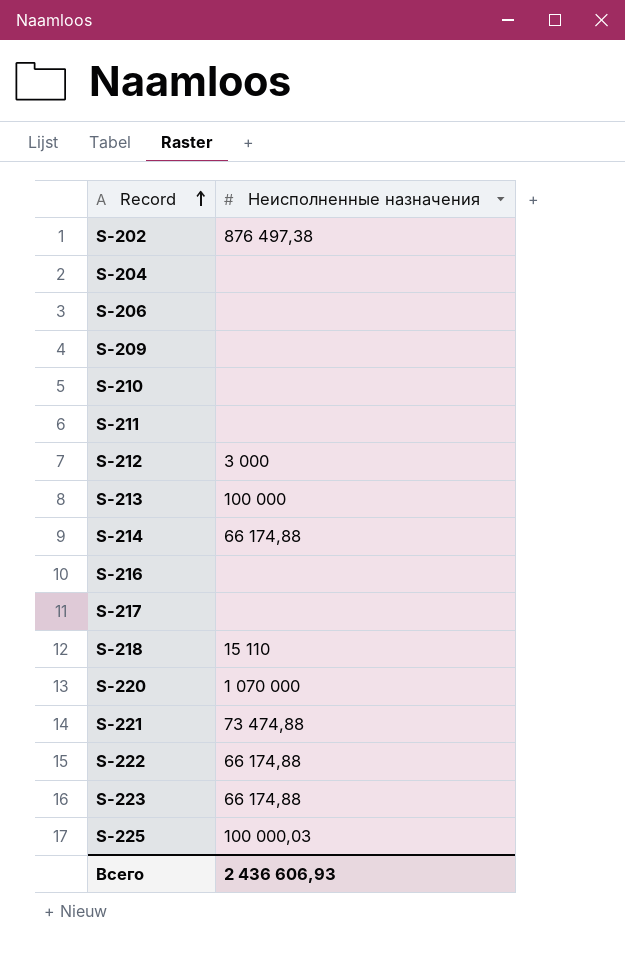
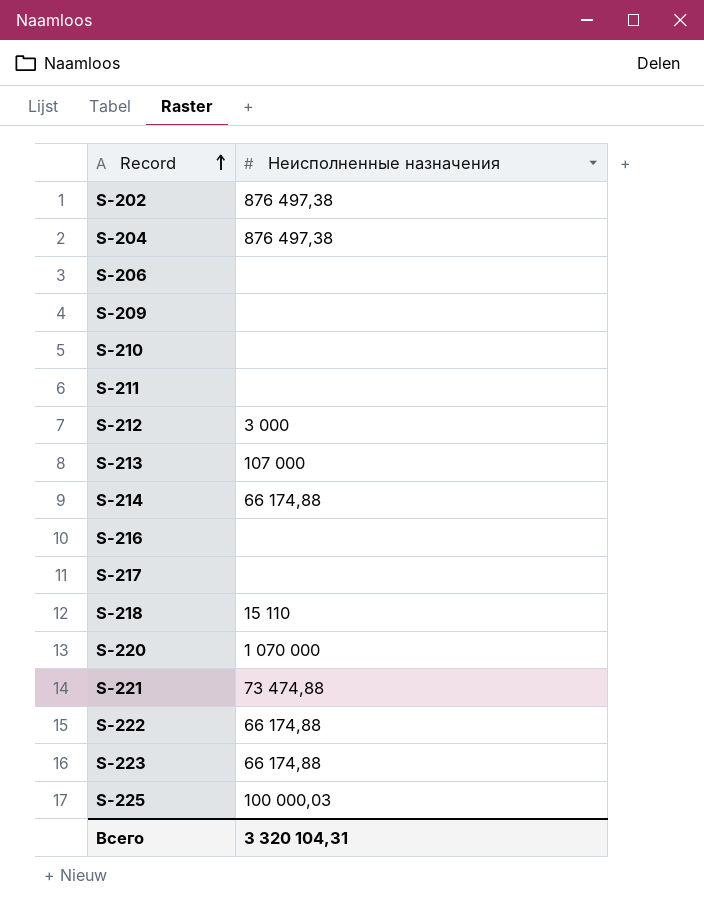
S-204 | Неисполненные назначения: none -> 876 497,38
S-213 | Неисполненные назначения: 100 000 -> 107 000
Всего | Неисполненные назначения: 2 436 606,93 -> 3 320 104,31

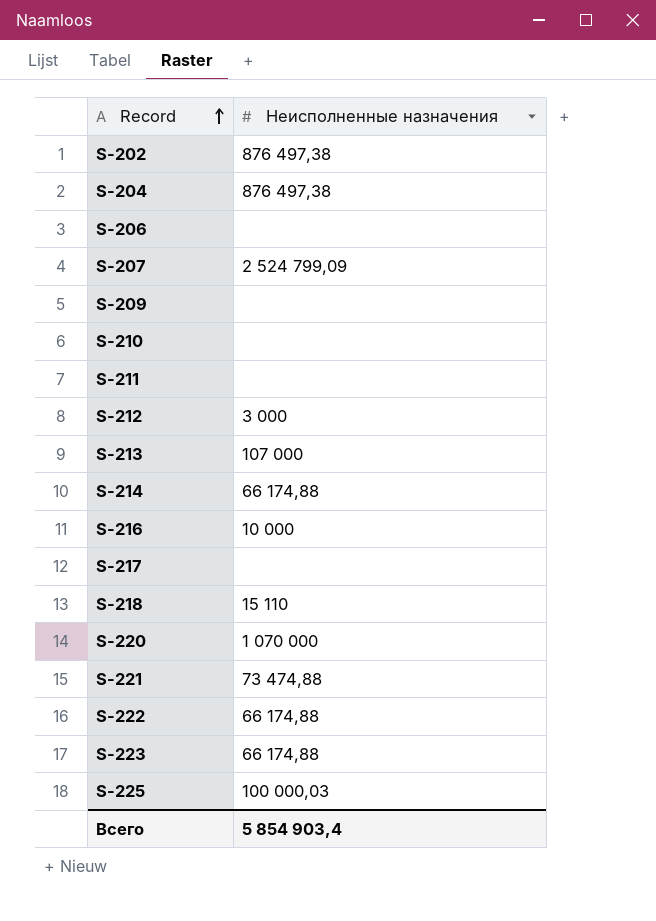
row S-207: none -> 2 524 799,09
S-216 | Неисполненные назначения: none -> 10 000
Всего | Неисполненные назначения: 3 320 104,31 -> 5 854 903,4

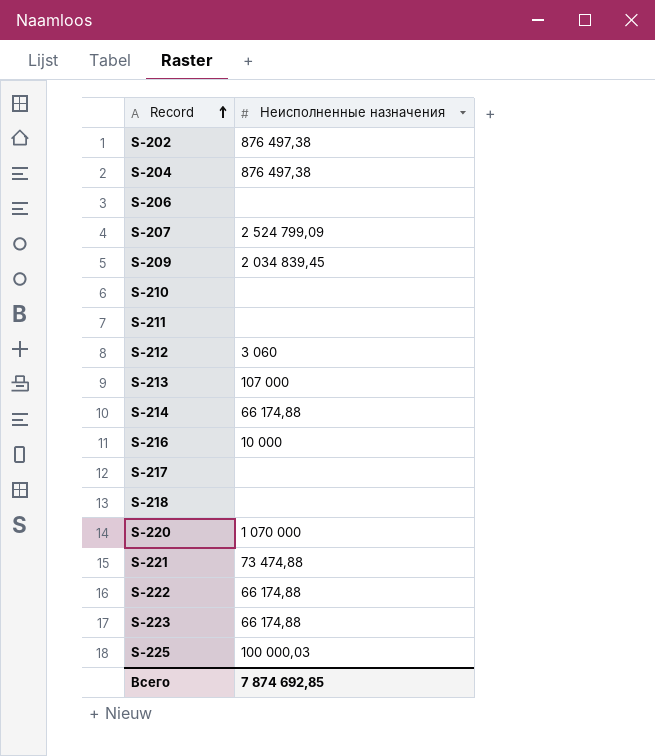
S-209 | Неисполненные назначения: none -> 2 034 839,45
S-212 | Неисполненные назначения: 3 000 -> 3 060
S-218 | Неисполненные назначения: 15 110 -> none
Всего | Неисполненные назначения: 5 854 903,4 -> 7 874 692,85

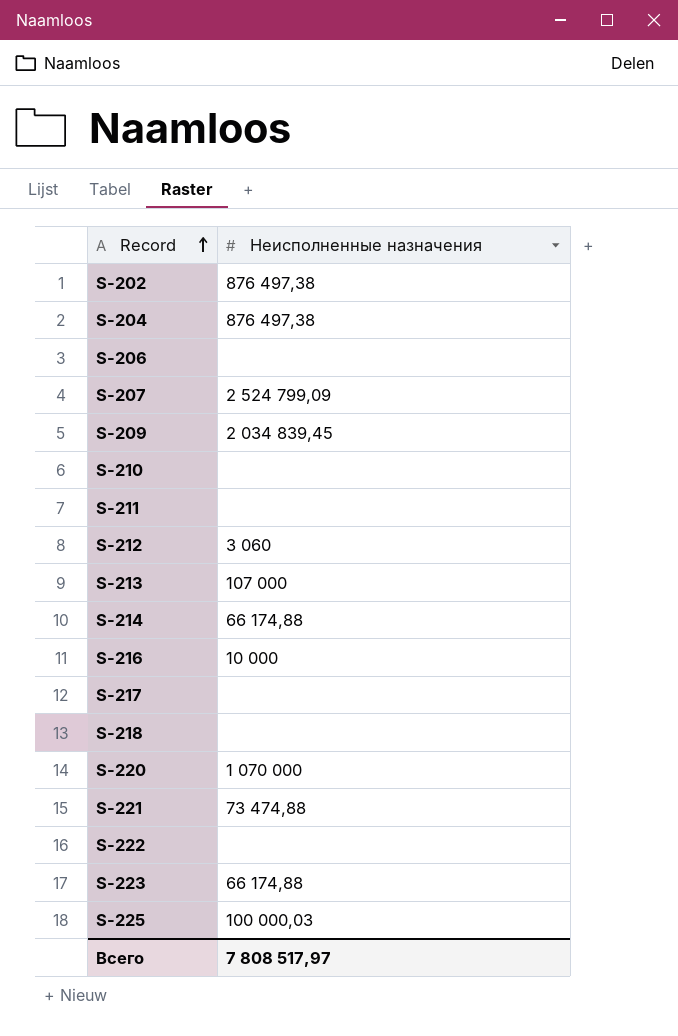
S-222 | Неисполненные назначения: 66 174,88 -> none
Всего | Неисполненные назначения: 7 874 692,85 -> 7 808 517,97

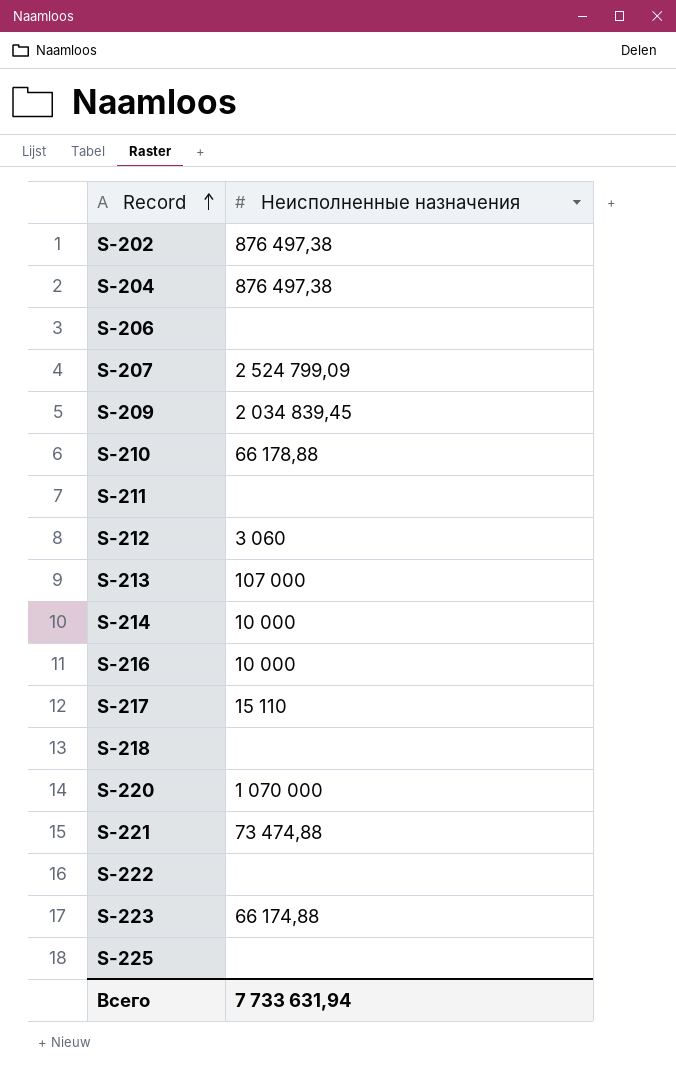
S-210 | Неисполненные назначения: none -> 66 178,88
S-214 | Неисполненные назначения: 66 174,88 -> 10 000
S-217 | Неисполненные назначения: none -> 15 110
S-225 | Неисполненные назначения: 100 000,03 -> none
Всего | Неисполненные назначения: 7 808 517,97 -> 7 733 631,94

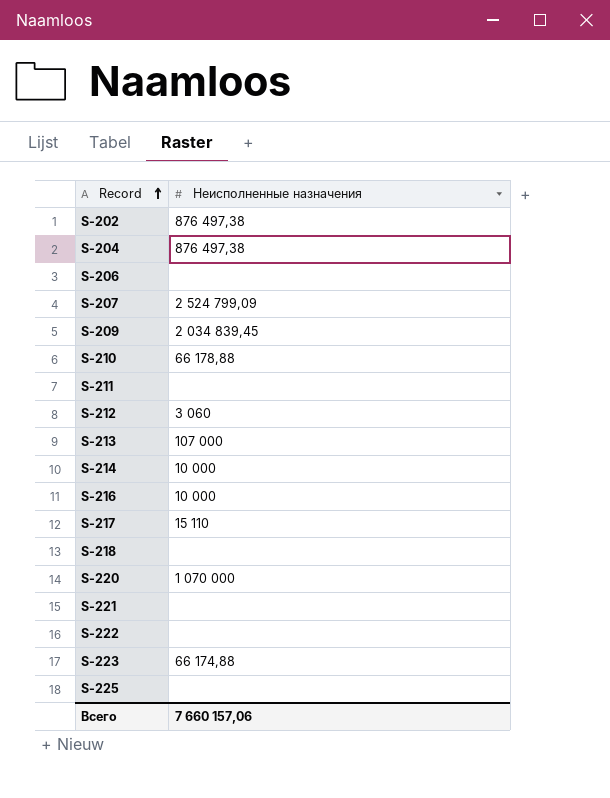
S-221 | Неисполненные назначения: 73 474,88 -> none
Всего | Неисполненные назначения: 7 733 631,94 -> 7 660 157,06

